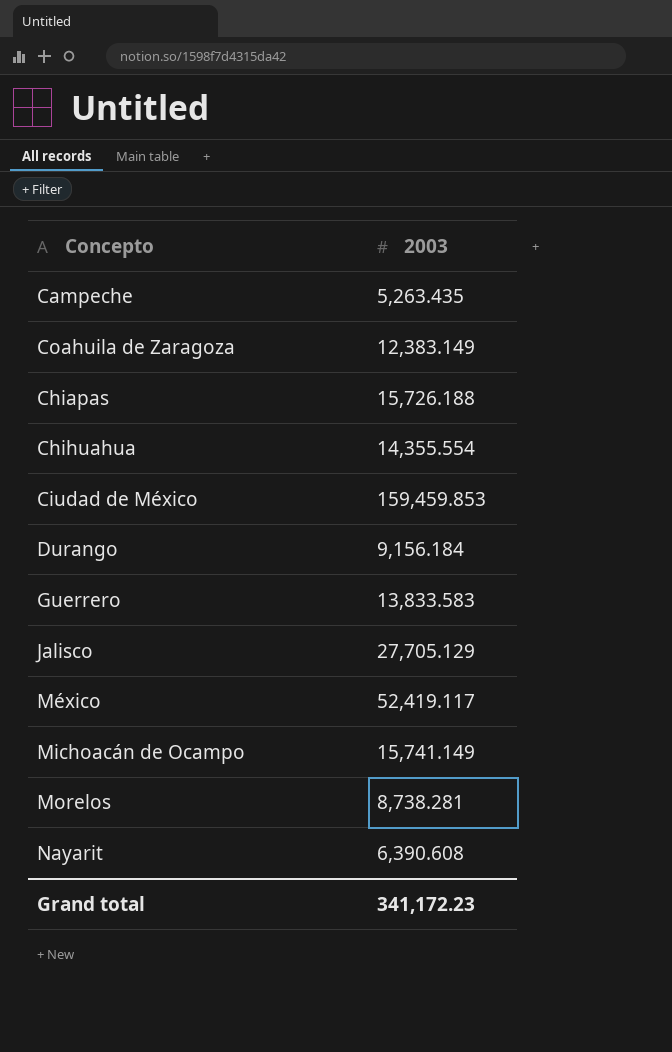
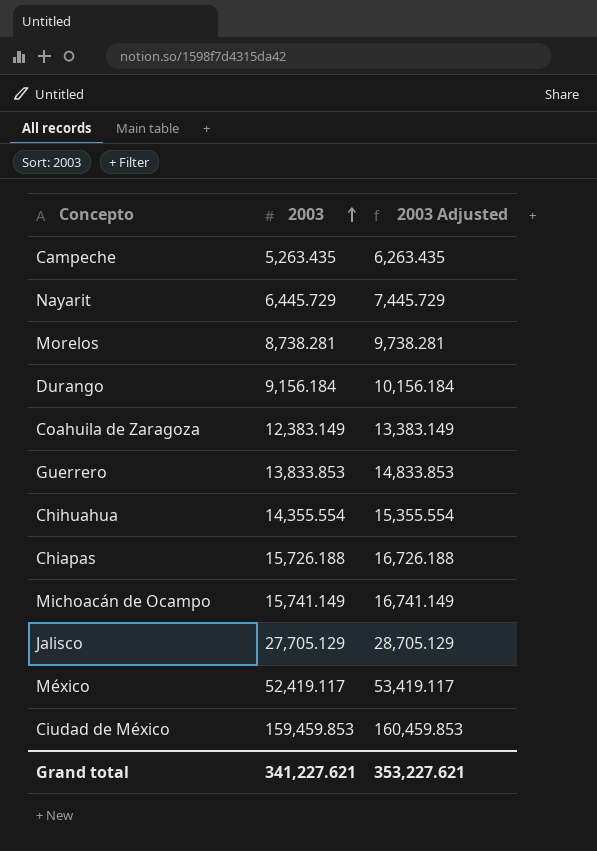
row order: none -> 2003 ascending
column 2003 Adjusted | formula: none -> [2003] + 1000
Nayarit | 2003: 6,390.608 -> 6,445.729
Guerrero | 2003: 13,833.583 -> 13,833.853
Grand total | 2003: 341,172.23 -> 341,227.621

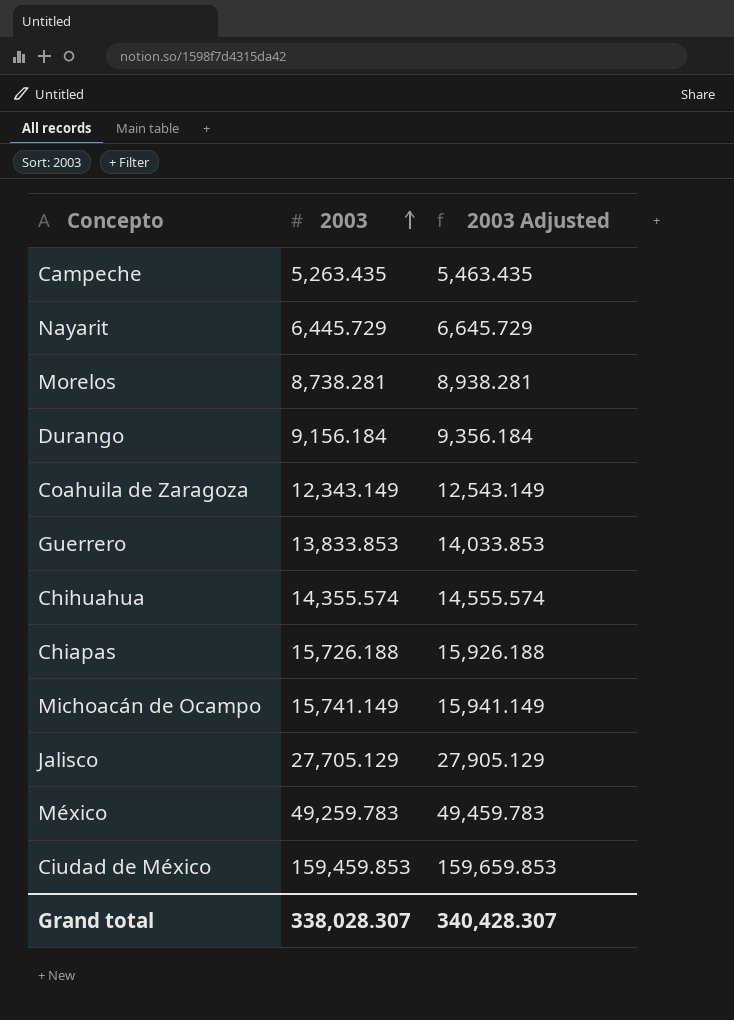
column 2003 Adjusted | formula: [2003] + 1000 -> [2003] + 200
Coahuila de Zaragoza | 2003: 12,383.149 -> 12,343.149
Chihuahua | 2003: 14,355.554 -> 14,355.574
México | 2003: 52,419.117 -> 49,259.783
Grand total | 2003: 341,227.621 -> 338,028.307
Grand total | 2003 Adjusted: 353,227.621 -> 340,428.307

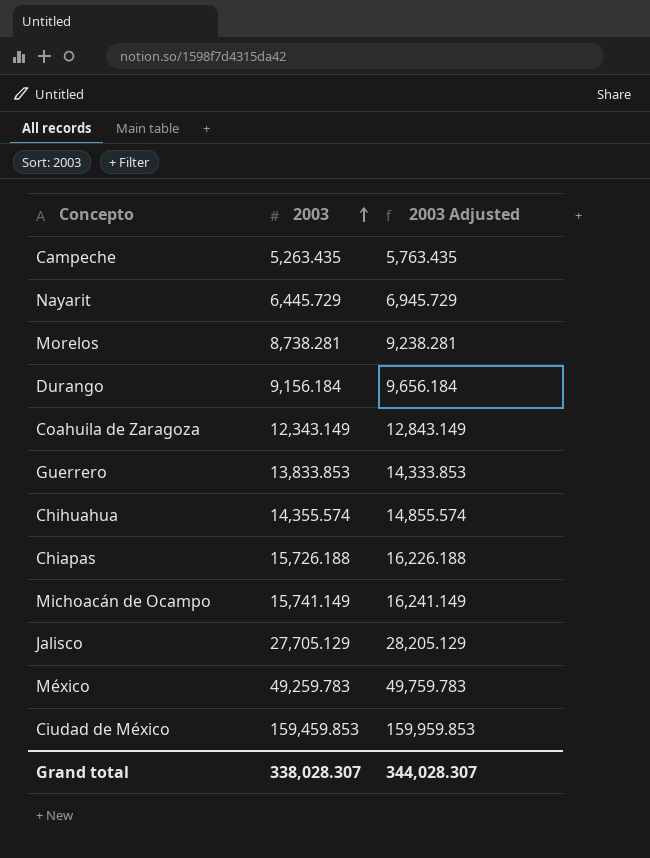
column 2003 Adjusted | formula: [2003] + 200 -> [2003] + 500
Grand total | 2003 Adjusted: 340,428.307 -> 344,028.307

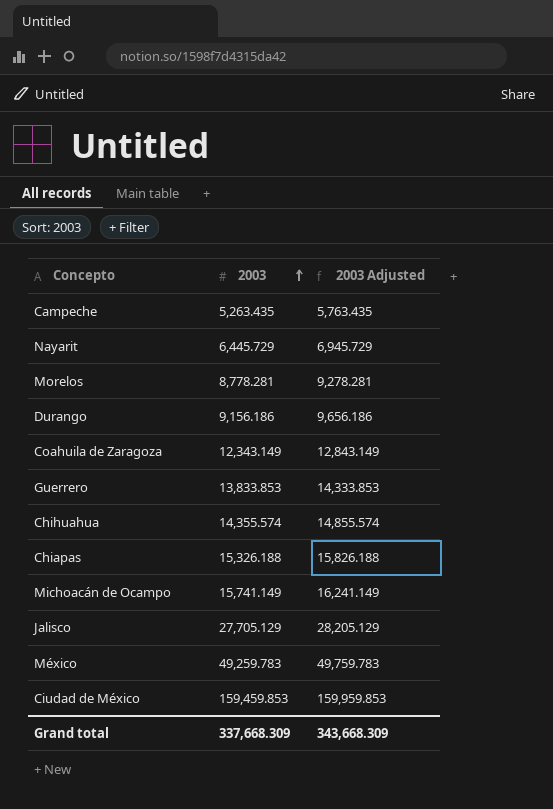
Morelos | 2003: 8,738.281 -> 8,778.281
Morelos | 2003 Adjusted: 9,238.281 -> 9,278.281
Durango | 2003: 9,156.184 -> 9,156.186
Durango | 2003 Adjusted: 9,656.184 -> 9,656.186
Chiapas | 2003: 15,726.188 -> 15,326.188
Chiapas | 2003 Adjusted: 16,226.188 -> 15,826.188
Grand total | 2003: 338,028.307 -> 337,668.309
Grand total | 2003 Adjusted: 344,028.307 -> 343,668.309

